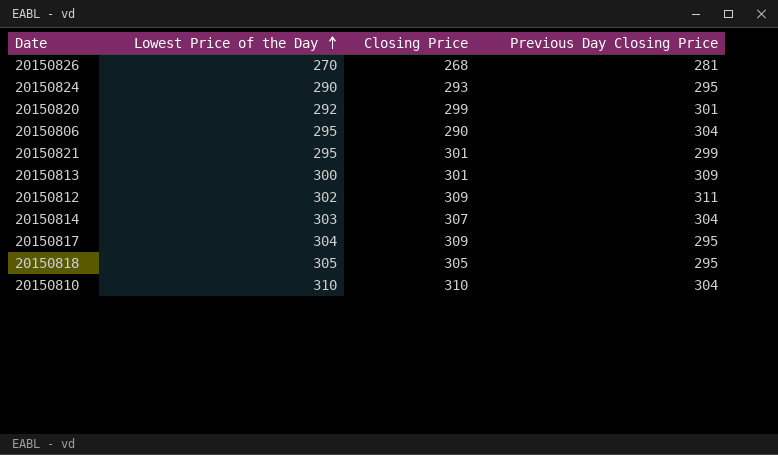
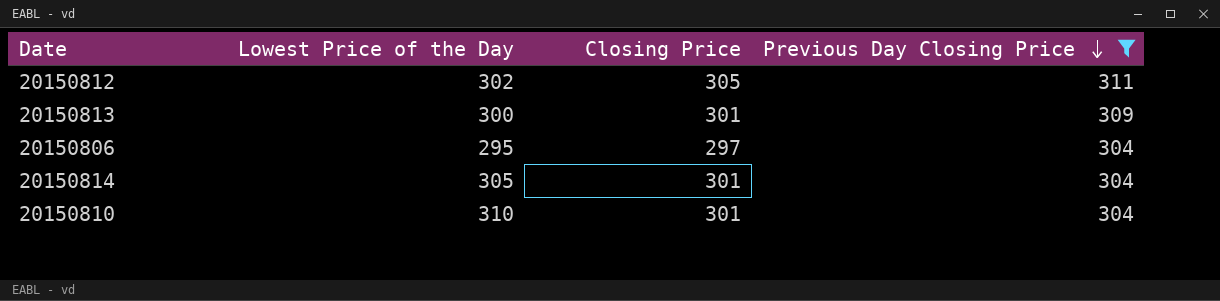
filter: none -> Previous Day Closing Price >= 304
row order: Lowest Price of the Day ascending -> Previous Day Closing Price descending
20150812 | Closing Price: 309 -> 305
20150806 | Closing Price: 290 -> 297
20150814 | Lowest Price of the Day: 303 -> 305
20150814 | Closing Price: 307 -> 301
20150810 | Closing Price: 310 -> 301

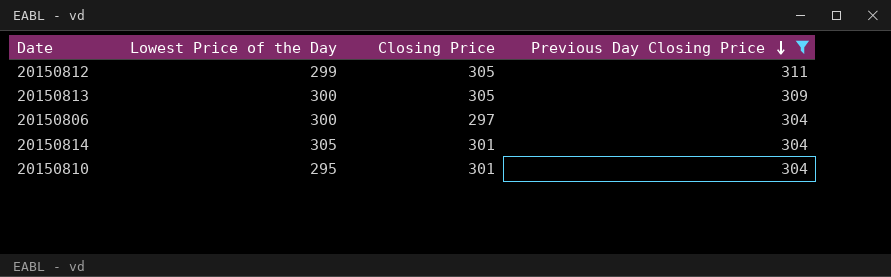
20150812 | Lowest Price of the Day: 302 -> 299
20150813 | Closing Price: 301 -> 305
20150806 | Lowest Price of the Day: 295 -> 300
20150810 | Lowest Price of the Day: 310 -> 295

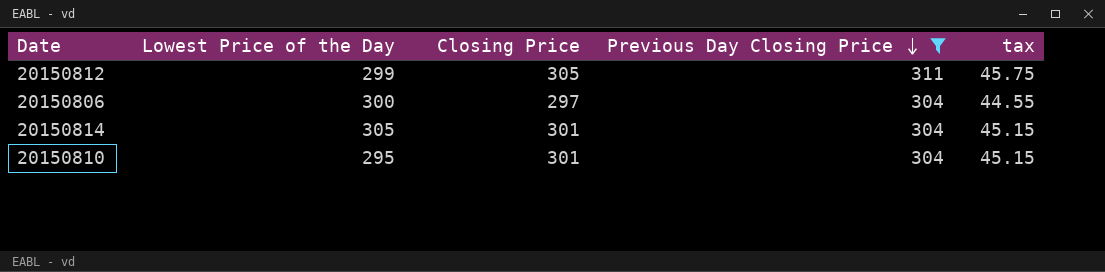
column tax | formula: none -> [Closing Price] * 0.15
row 20150813: 300 | 305 | 309 -> none

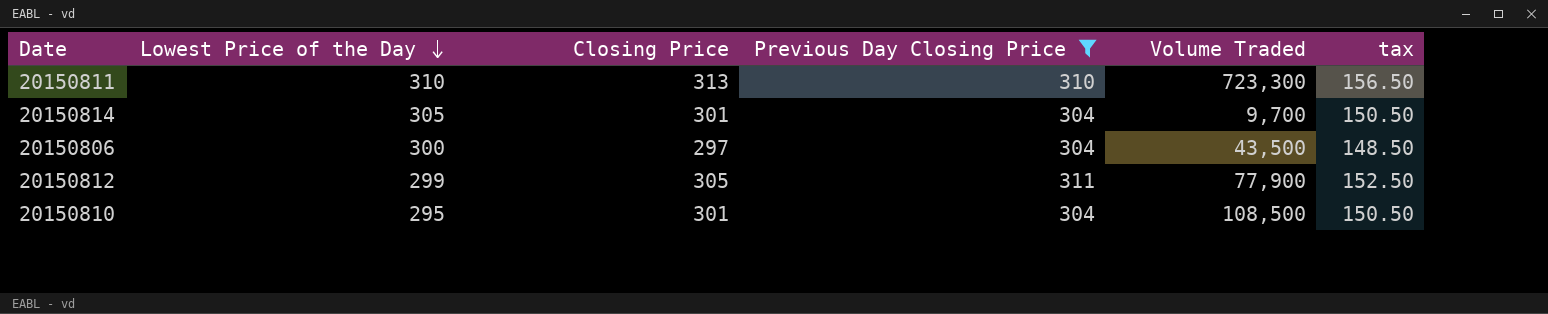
row order: Previous Day Closing Price descending -> Lowest Price of the Day descending
column Volume Traded | position: none -> 5
column tax | formula: [Closing Price] * 0.15 -> [Closing Price] * 0.5
row 20150811: none -> 310 | 313 | 310 | 723,300 | 156.50

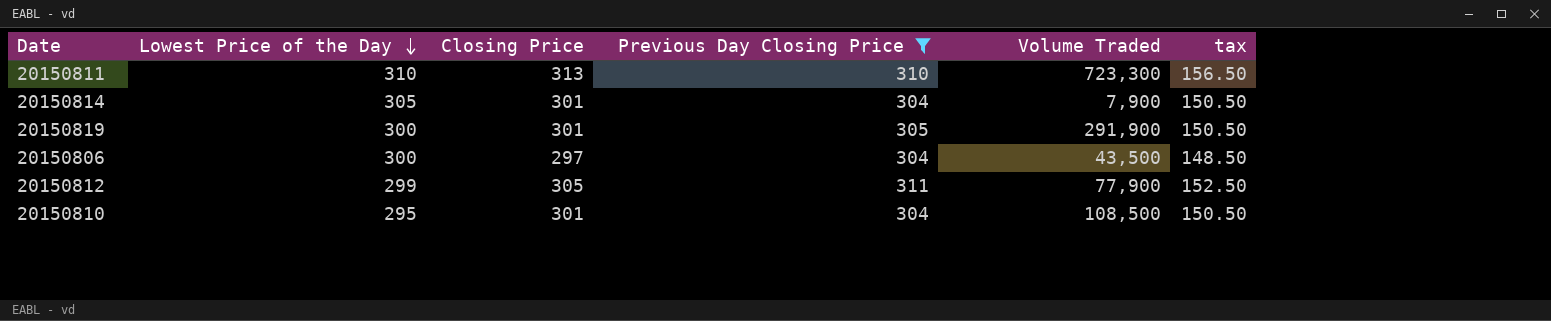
20150814 | Volume Traded: 9,700 -> 7,900
row 20150819: none -> 300 | 301 | 305 | 291,900 | 150.50

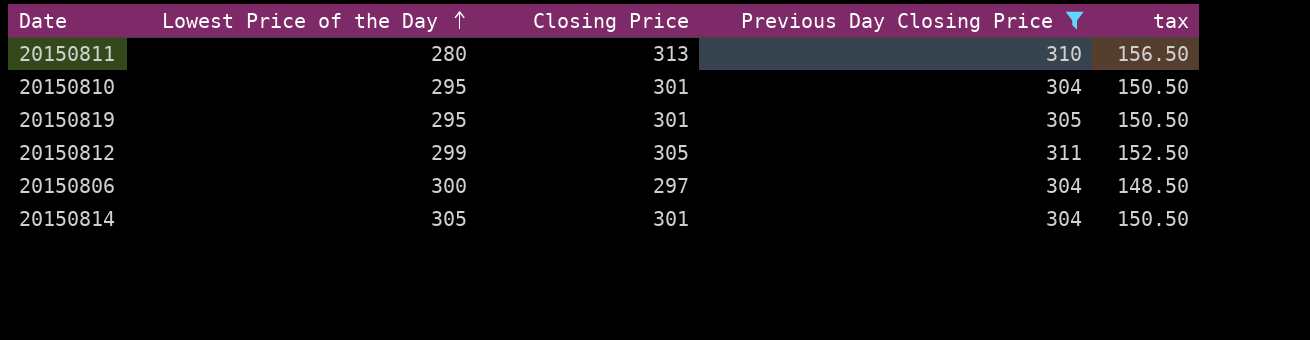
row order: Lowest Price of the Day descending -> Lowest Price of the Day ascending
column Volume Traded | position: 5 -> none
20150811 | Lowest Price of the Day: 310 -> 280
20150819 | Lowest Price of the Day: 300 -> 295

